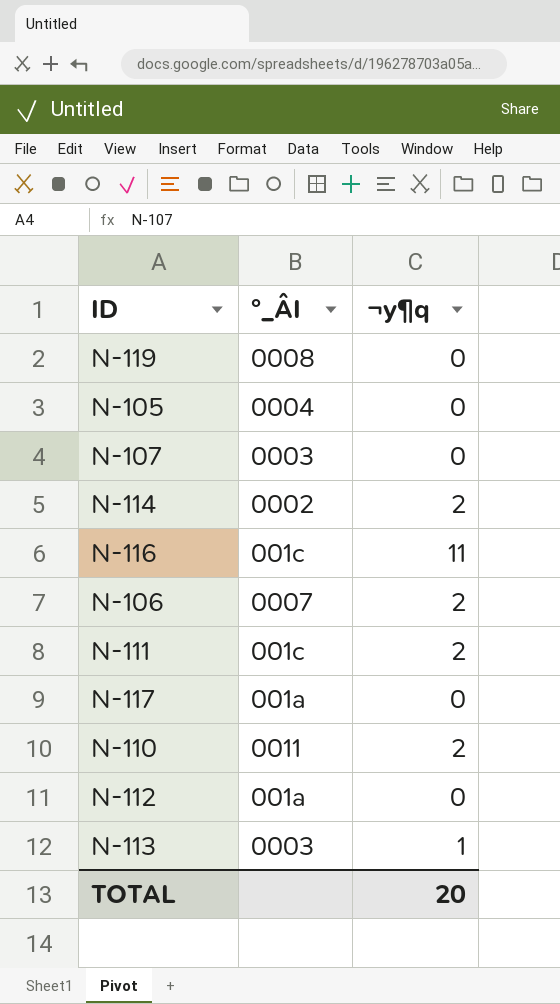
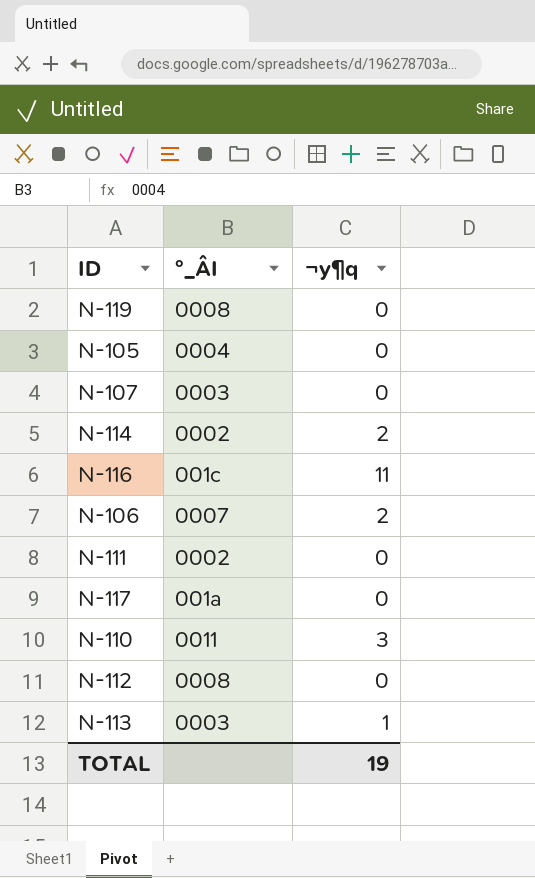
N-111 | °_ÂI: 001c -> 0002
N-111 | ¬y¶q: 2 -> 0
N-110 | ¬y¶q: 2 -> 3
N-112 | °_ÂI: 001a -> 0008
TOTAL | ¬y¶q: 20 -> 19

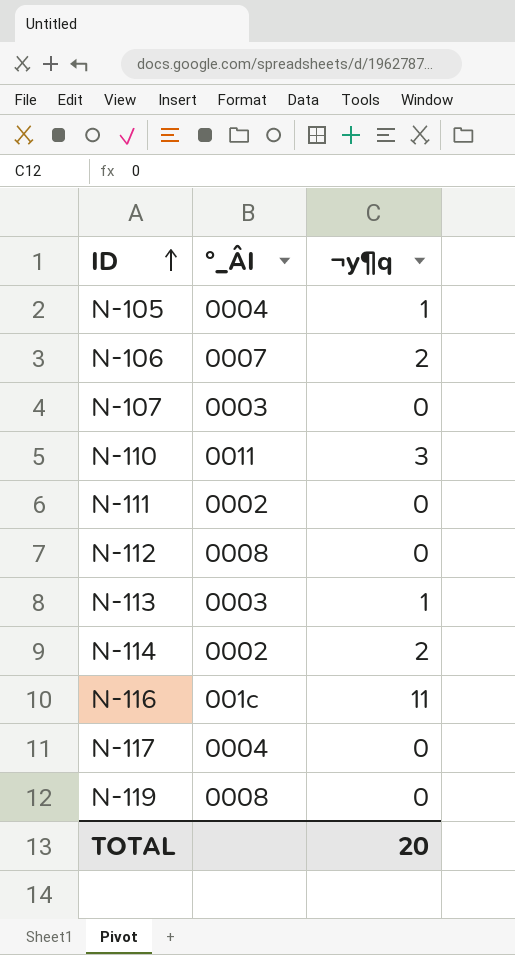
row order: none -> ID ascending
N-105 | ¬y¶q: 0 -> 1
N-117 | °_ÂI: 001a -> 0004
TOTAL | ¬y¶q: 19 -> 20

